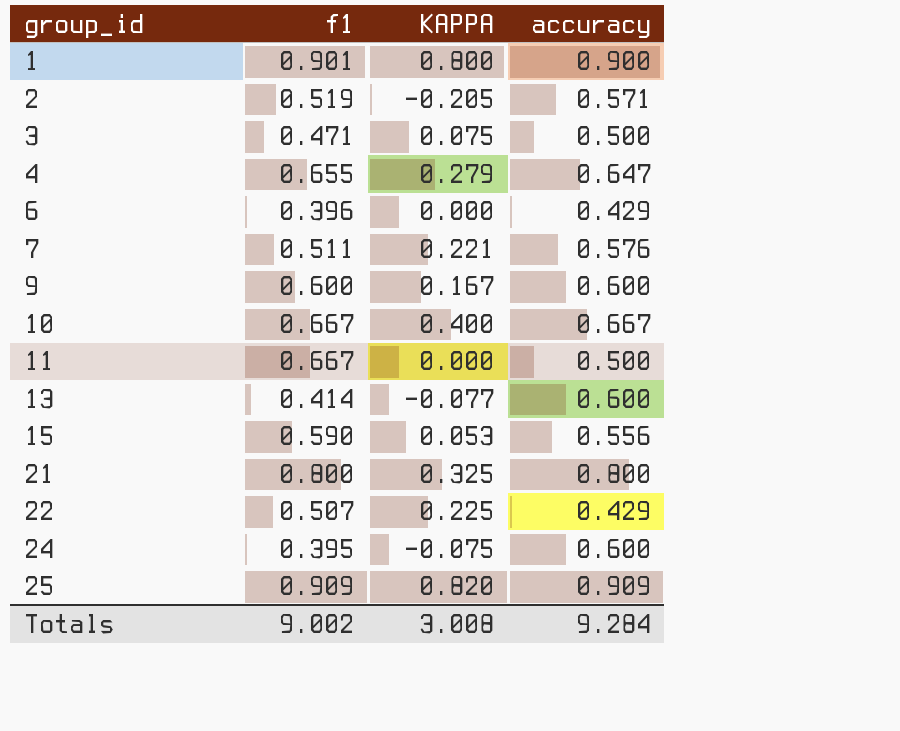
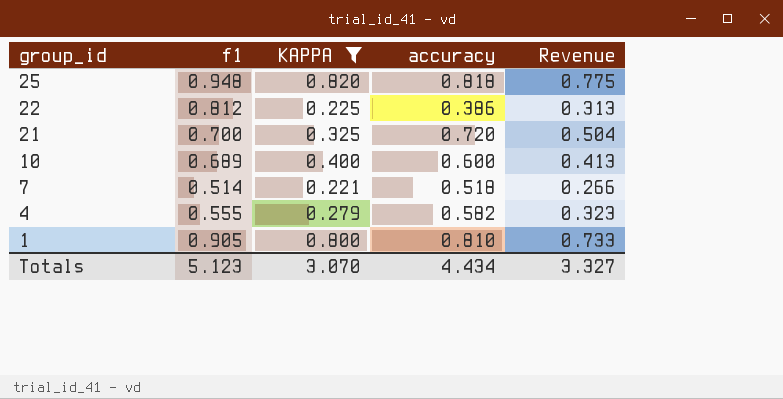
filter: none -> KAPPA >= 0.221
row order: group_id ascending -> group_id descending
column Revenue | formula: none -> [f1] * [accuracy]
25 | f1: 0.909 -> 0.948
25 | accuracy: 0.909 -> 0.818
22 | f1: 0.507 -> 0.812
22 | accuracy: 0.429 -> 0.386
21 | f1: 0.800 -> 0.700
21 | accuracy: 0.800 -> 0.720
10 | f1: 0.667 -> 0.689
10 | accuracy: 0.667 -> 0.600
7 | f1: 0.511 -> 0.514
7 | accuracy: 0.576 -> 0.518
4 | f1: 0.655 -> 0.555
4 | accuracy: 0.647 -> 0.582
1 | f1: 0.901 -> 0.905
1 | accuracy: 0.900 -> 0.810
Totals | f1: 9.002 -> 5.123
Totals | KAPPA: 3.008 -> 3.070
Totals | accuracy: 9.284 -> 4.434

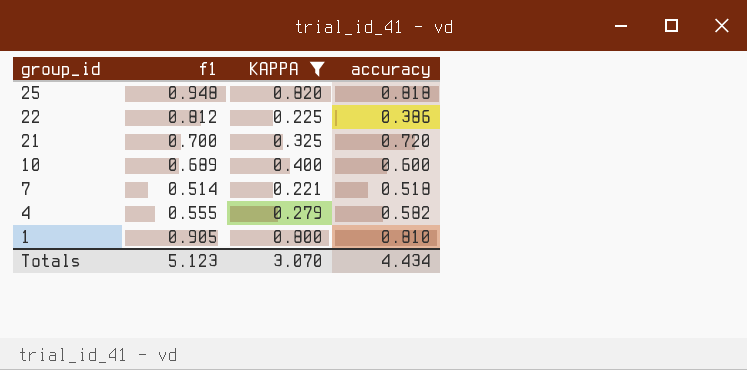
column Revenue | formula: [f1] * [accuracy] -> none

